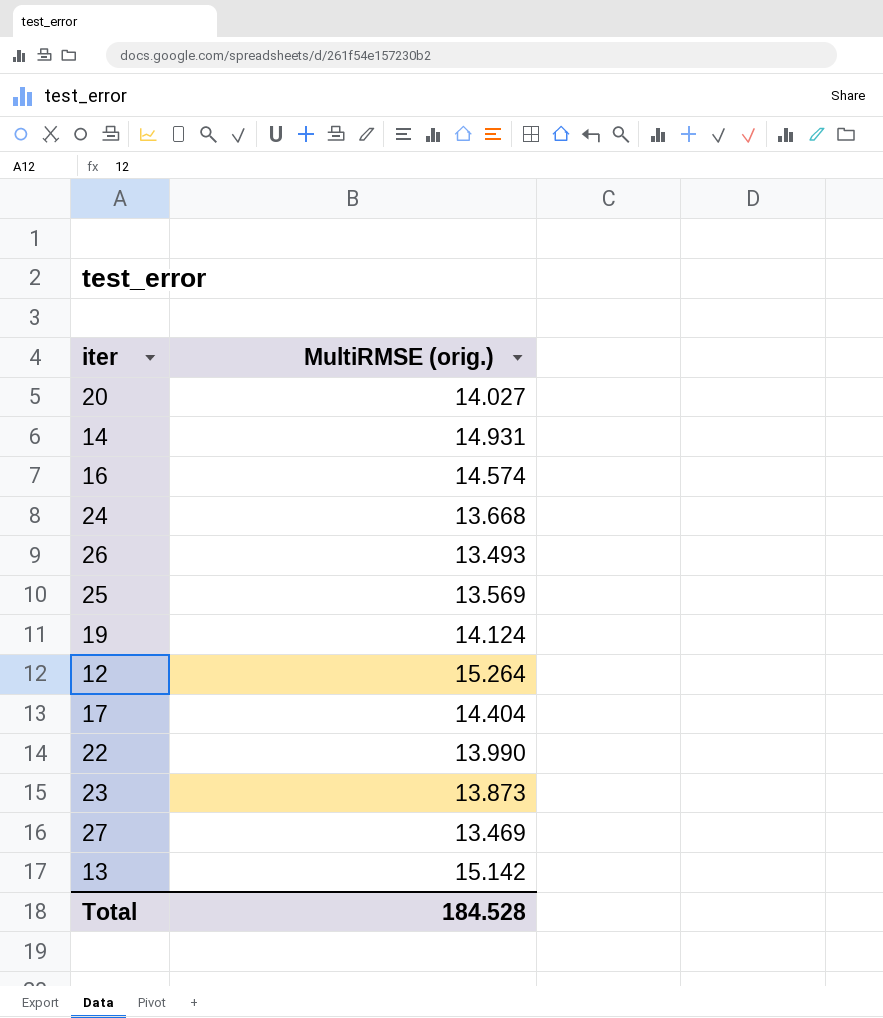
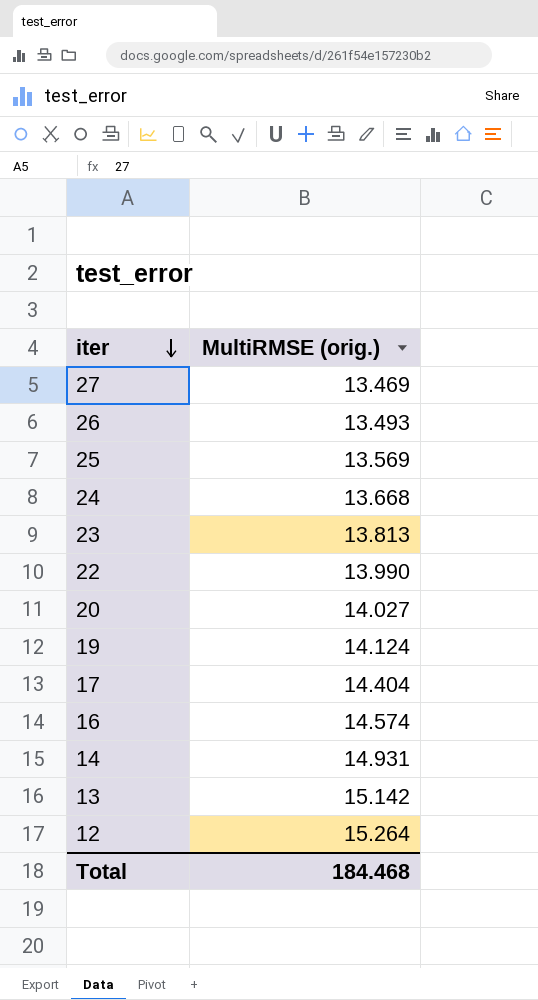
row order: none -> iter descending
23 | MultiRMSE (orig.): 13.873 -> 13.813
Total | MultiRMSE (orig.): 184.528 -> 184.468

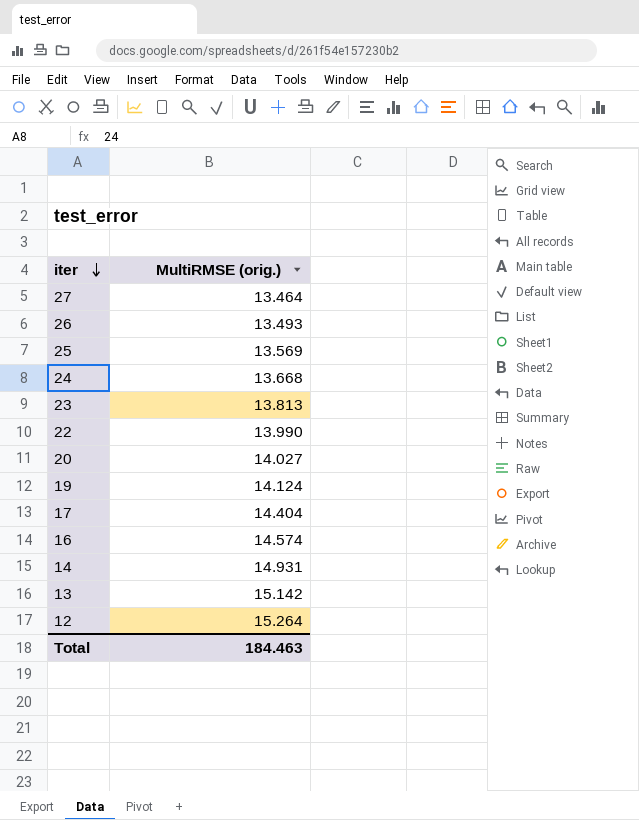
27 | MultiRMSE (orig.): 13.469 -> 13.464
Total | MultiRMSE (orig.): 184.468 -> 184.463

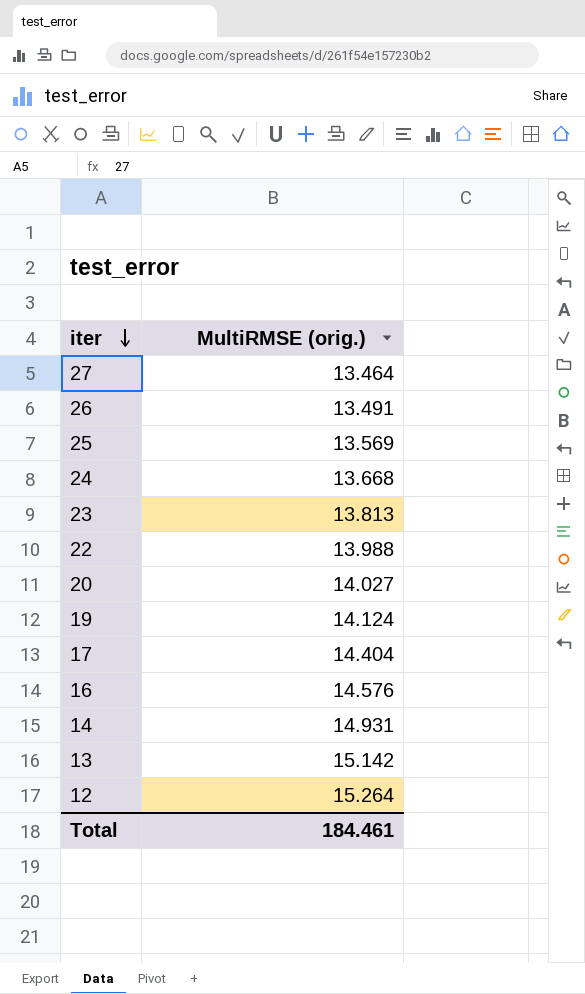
26 | MultiRMSE (orig.): 13.493 -> 13.491
22 | MultiRMSE (orig.): 13.990 -> 13.988
16 | MultiRMSE (orig.): 14.574 -> 14.576
Total | MultiRMSE (orig.): 184.463 -> 184.461

